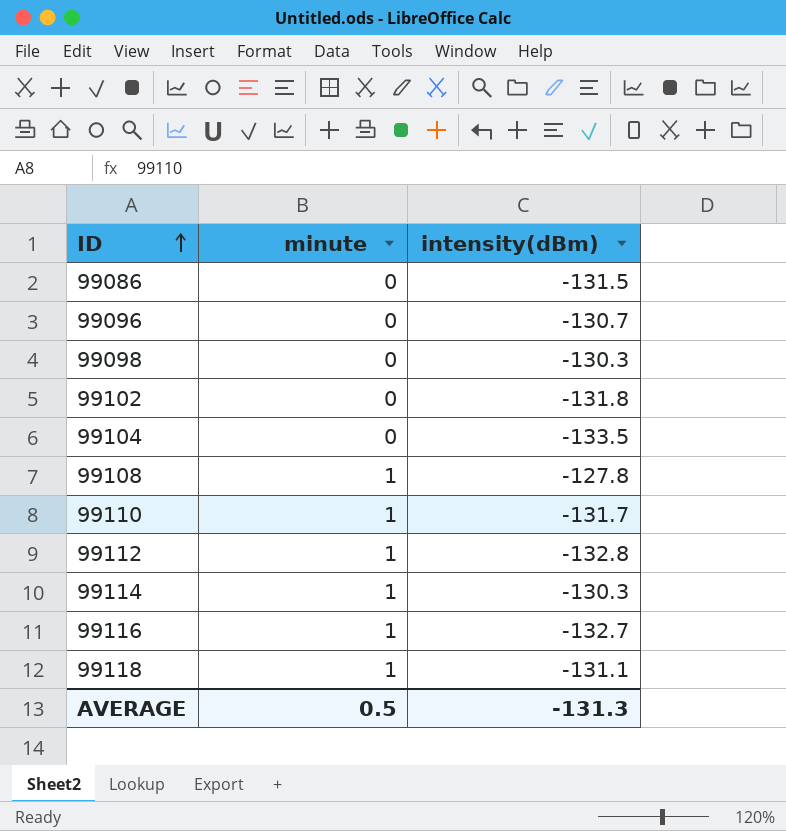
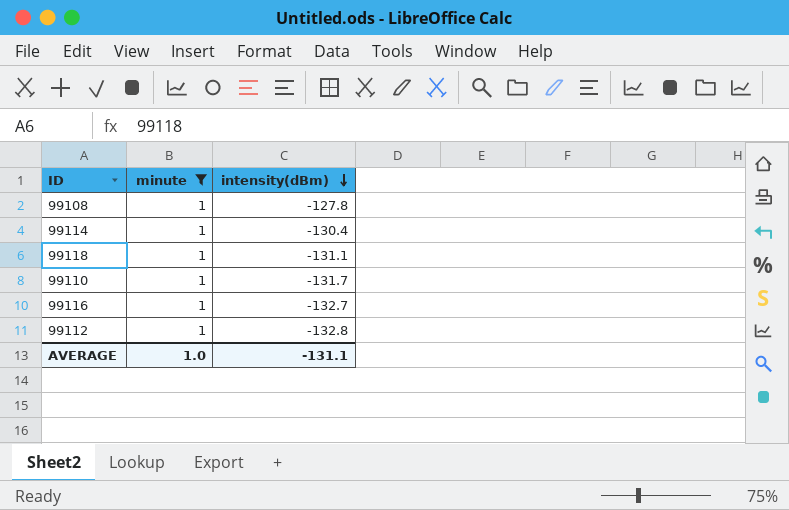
filter: none -> minute = 1
row order: ID ascending -> intensity(dBm) descending
99114 | intensity(dBm): -130.3 -> -130.4
AVERAGE | minute: 0.5 -> 1.0
AVERAGE | intensity(dBm): -131.3 -> -131.1

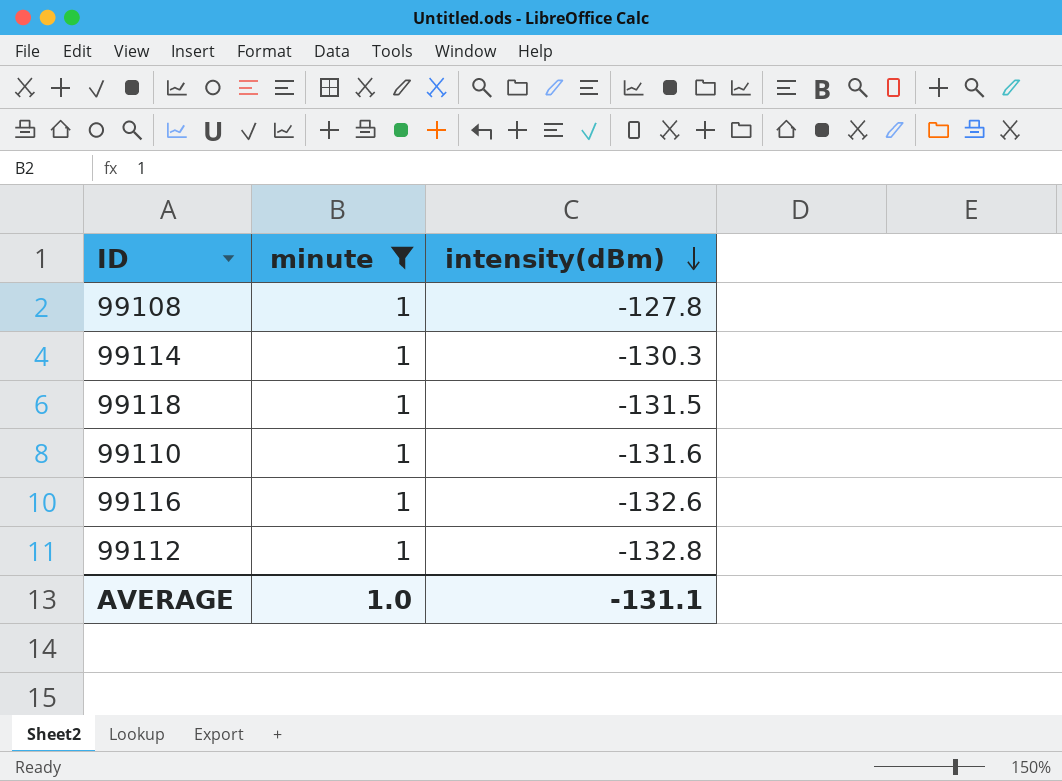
99114 | intensity(dBm): -130.4 -> -130.3
99118 | intensity(dBm): -131.1 -> -131.5
99110 | intensity(dBm): -131.7 -> -131.6
99116 | intensity(dBm): -132.7 -> -132.6

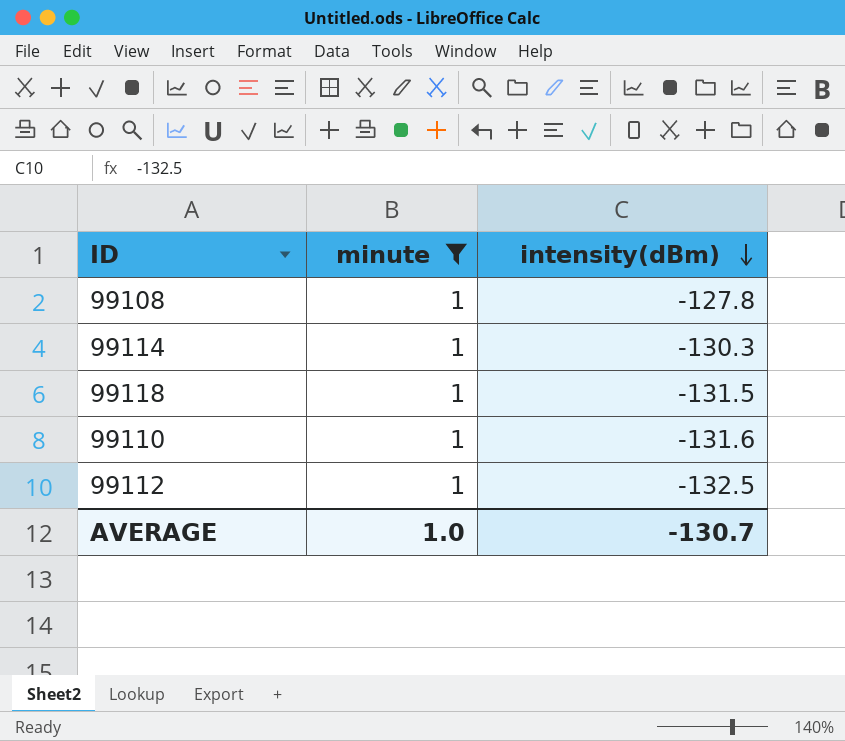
row 99116: 1 | -132.6 -> none
99112 | intensity(dBm): -132.8 -> -132.5
AVERAGE | intensity(dBm): -131.1 -> -130.7

